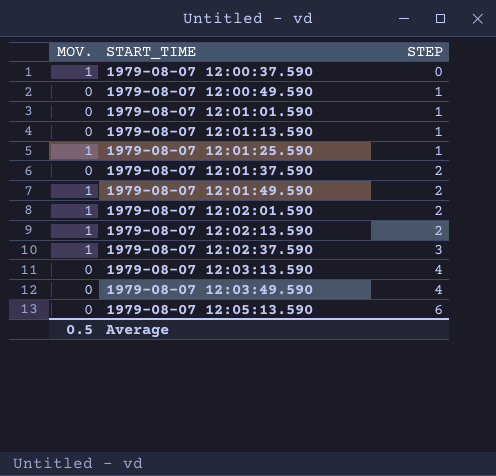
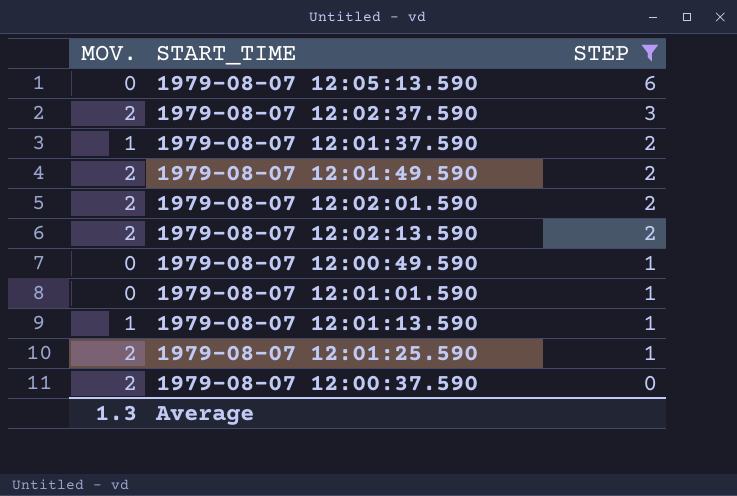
filter: none -> STEP != 4
row order: START_TIME ascending -> STEP descending
1979-08-07 12:02:37.590 | MOV.: 1 -> 2
1979-08-07 12:01:37.590 | MOV.: 0 -> 1
1979-08-07 12:01:49.590 | MOV.: 1 -> 2
1979-08-07 12:02:01.590 | MOV.: 1 -> 2
1979-08-07 12:02:13.590 | MOV.: 1 -> 2
1979-08-07 12:01:13.590 | MOV.: 0 -> 1
1979-08-07 12:01:25.590 | MOV.: 1 -> 2
1979-08-07 12:00:37.590 | MOV.: 1 -> 2
Average | MOV.: 0.5 -> 1.3

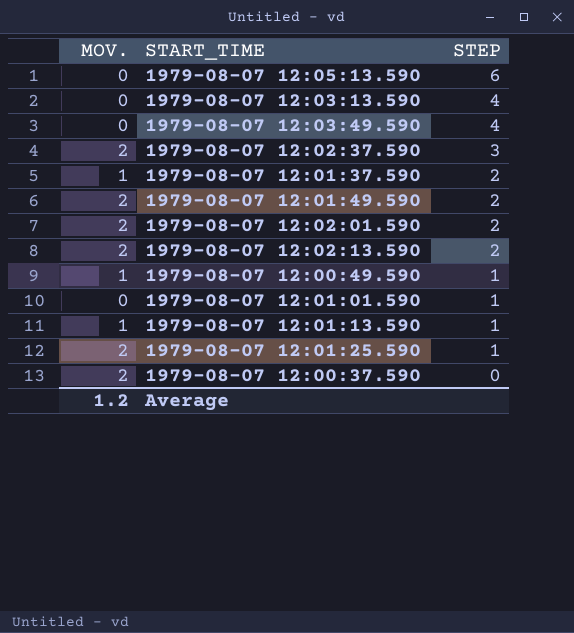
filter: STEP != 4 -> none
1979-08-07 12:00:49.590 | MOV.: 0 -> 1
Average | MOV.: 1.3 -> 1.2

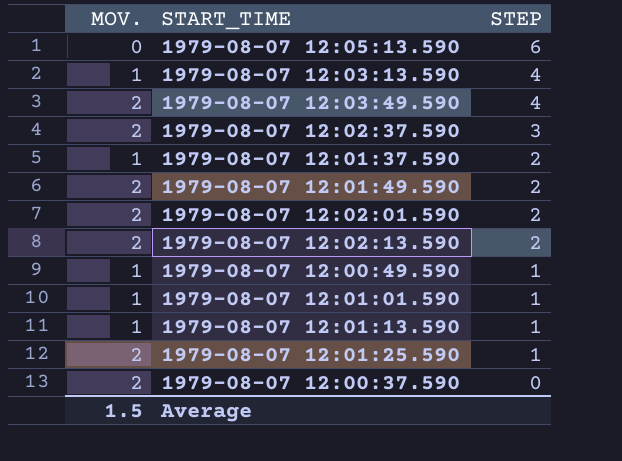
1979-08-07 12:03:13.590 | MOV.: 0 -> 1
1979-08-07 12:03:49.590 | MOV.: 0 -> 2
1979-08-07 12:01:01.590 | MOV.: 0 -> 1
Average | MOV.: 1.2 -> 1.5

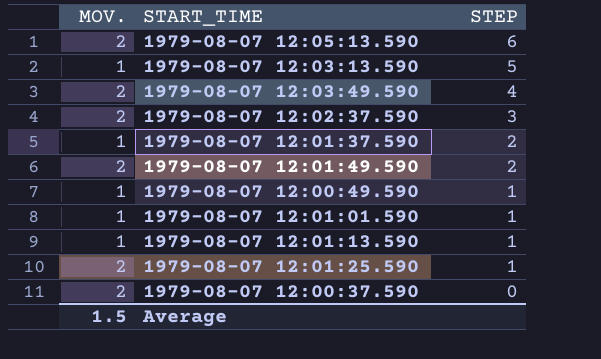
row 1979-08-07 12:02:01.590: 2 | 2 -> none
row 1979-08-07 12:02:13.590: 2 | 2 -> none
1979-08-07 12:05:13.590 | MOV.: 0 -> 2
1979-08-07 12:03:13.590 | STEP: 4 -> 5

